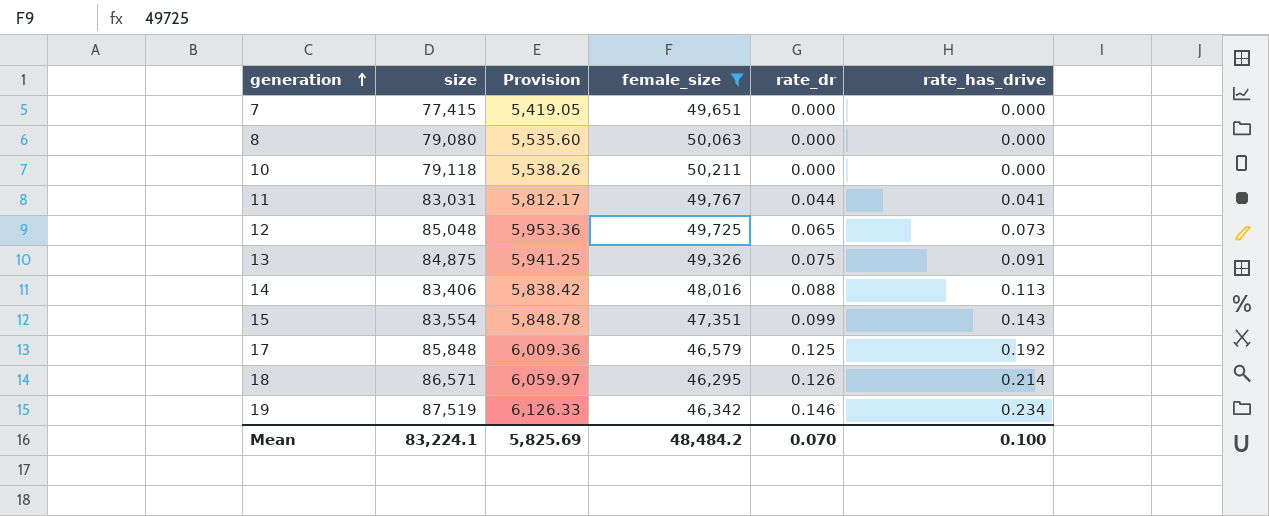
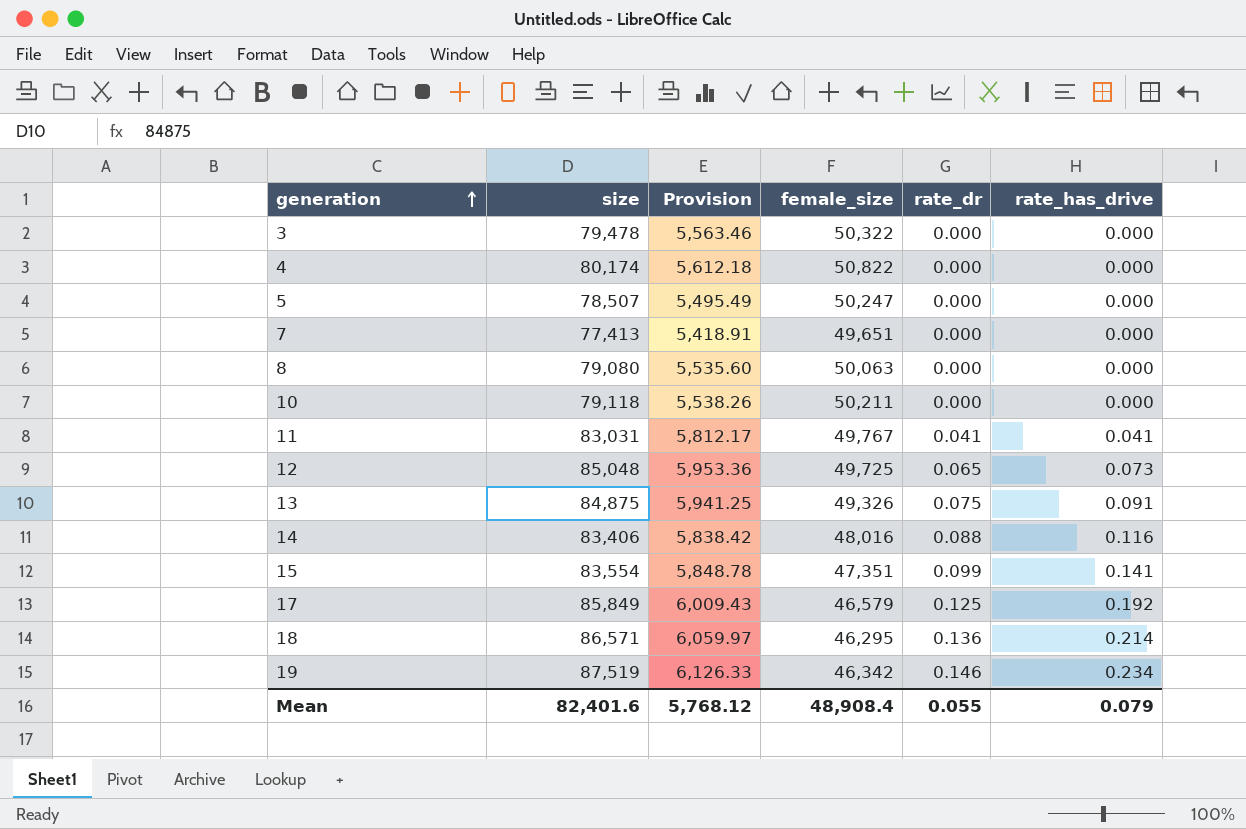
filter: female_size <= 50,211 -> none
7 | size: 77,415 -> 77,413
7 | Provision: 5,419.05 -> 5,418.91
11 | rate_dr: 0.044 -> 0.041
14 | rate_has_drive: 0.113 -> 0.116
15 | rate_has_drive: 0.143 -> 0.141
17 | size: 85,848 -> 85,849
17 | Provision: 6,009.36 -> 6,009.43
18 | rate_dr: 0.126 -> 0.136
Mean | size: 83,224.1 -> 82,401.6
Mean | Provision: 5,825.69 -> 5,768.12
Mean | female_size: 48,484.2 -> 48,908.4
Mean | rate_dr: 0.070 -> 0.055
Mean | rate_has_drive: 0.100 -> 0.079

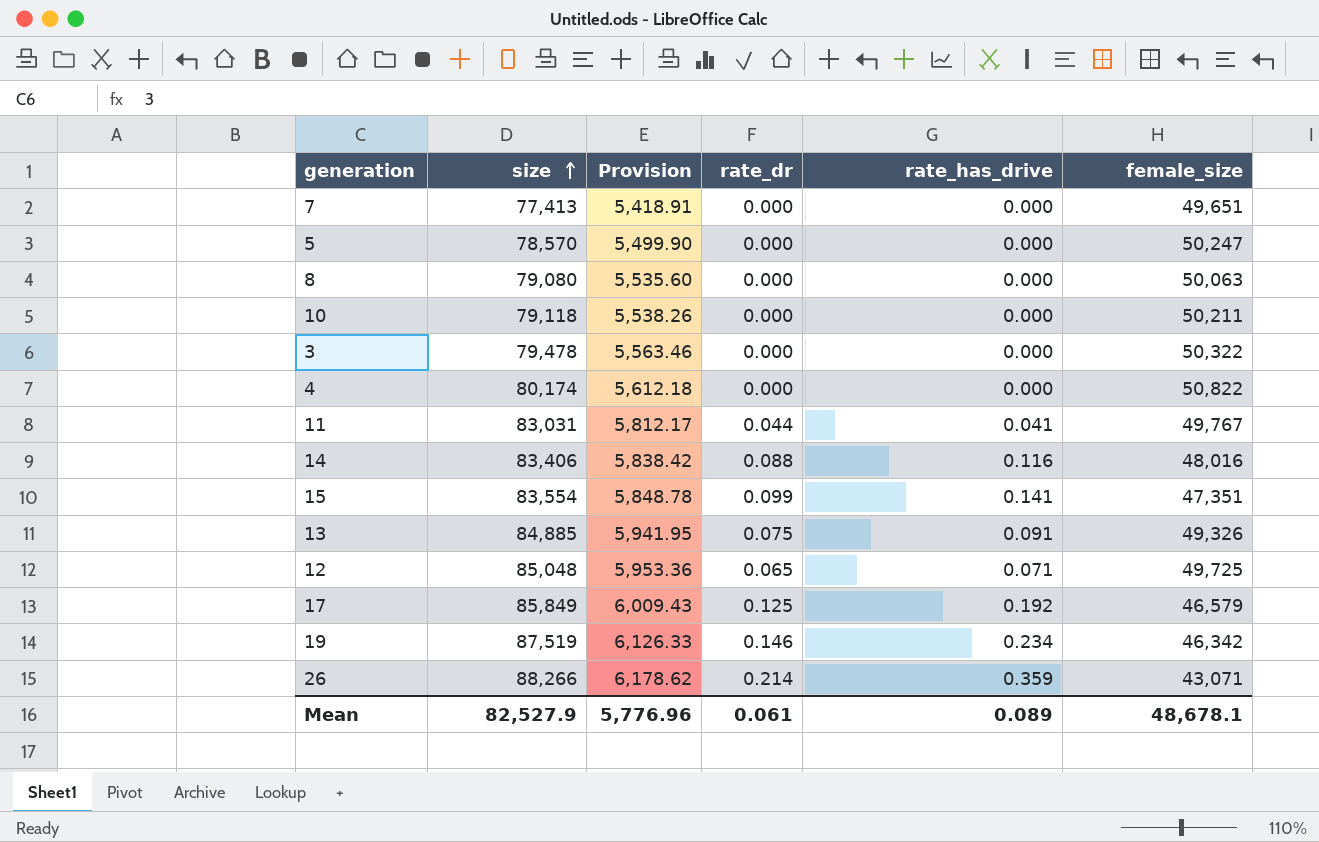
row order: generation ascending -> size ascending
column female_size | position: 4 -> 6
row 18: 86,571 | 6,059.97 | 46,295 | 0.136 | 0.214 -> none
5 | size: 78,507 -> 78,570
5 | Provision: 5,495.49 -> 5,499.90
11 | rate_dr: 0.041 -> 0.044
13 | size: 84,875 -> 84,885
13 | Provision: 5,941.25 -> 5,941.95
12 | rate_has_drive: 0.073 -> 0.071
row 26: none -> 88,266 | 6,178.62 | 0.214 | 0.359 | 43,071
Mean | size: 82,401.6 -> 82,527.9
Mean | Provision: 5,768.12 -> 5,776.96
Mean | rate_dr: 0.055 -> 0.061
Mean | rate_has_drive: 0.079 -> 0.089
Mean | female_size: 48,908.4 -> 48,678.1

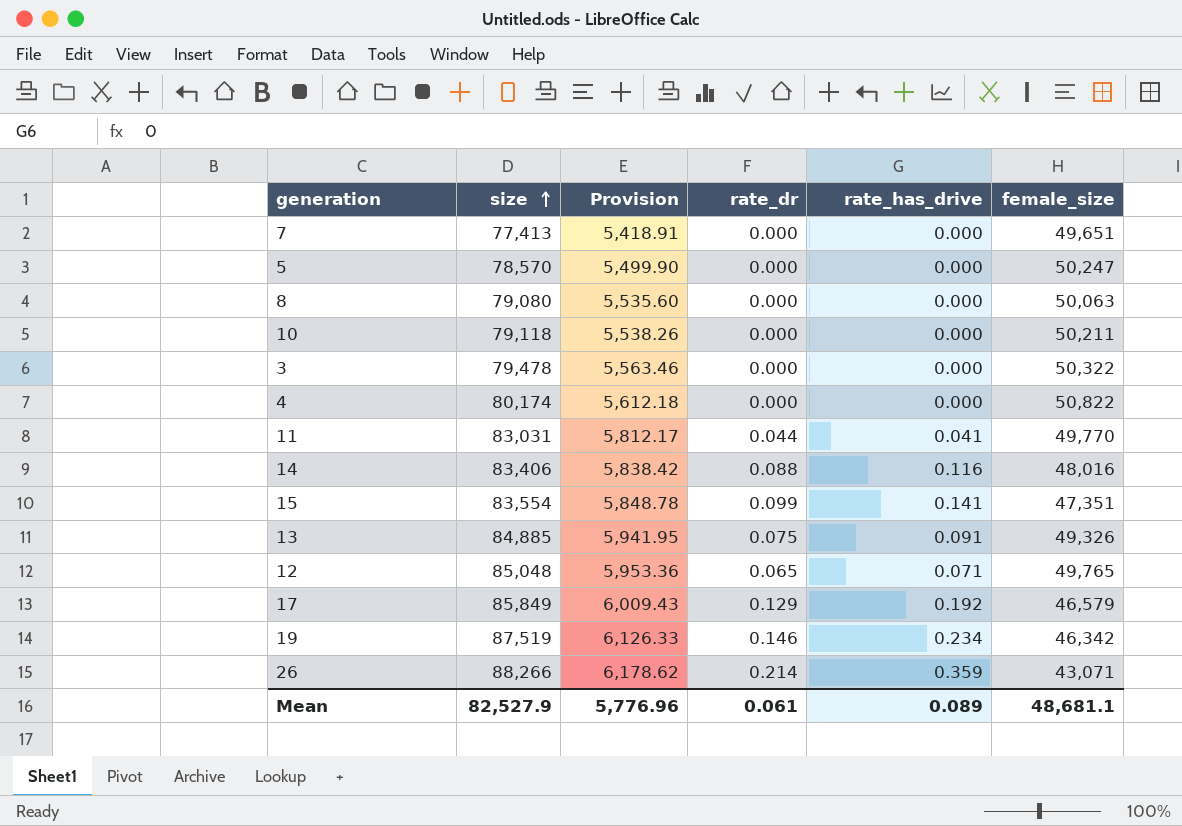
11 | female_size: 49,767 -> 49,770
12 | female_size: 49,725 -> 49,765
17 | rate_dr: 0.125 -> 0.129
Mean | female_size: 48,678.1 -> 48,681.1

